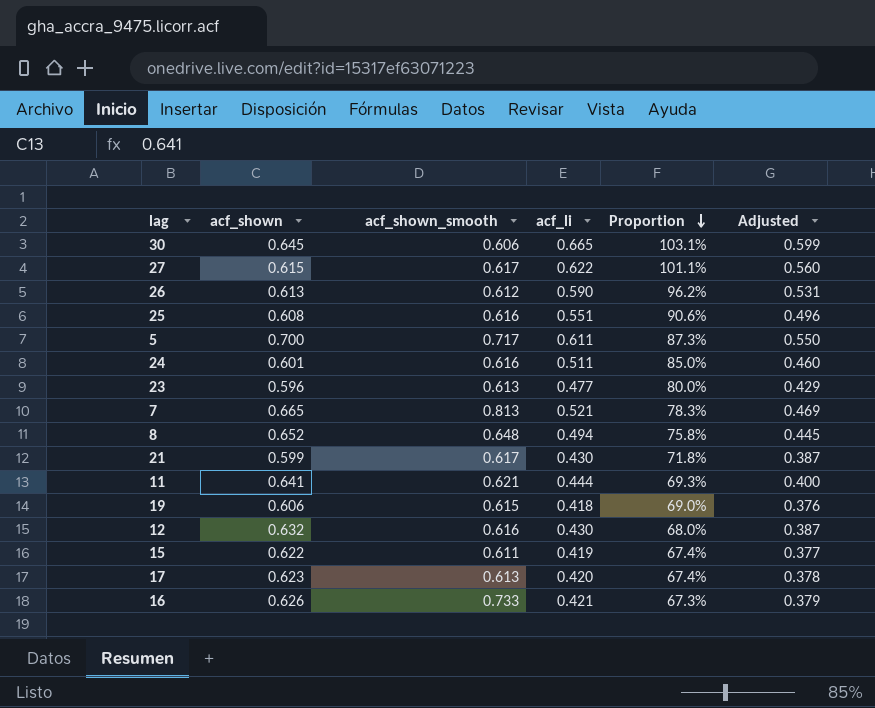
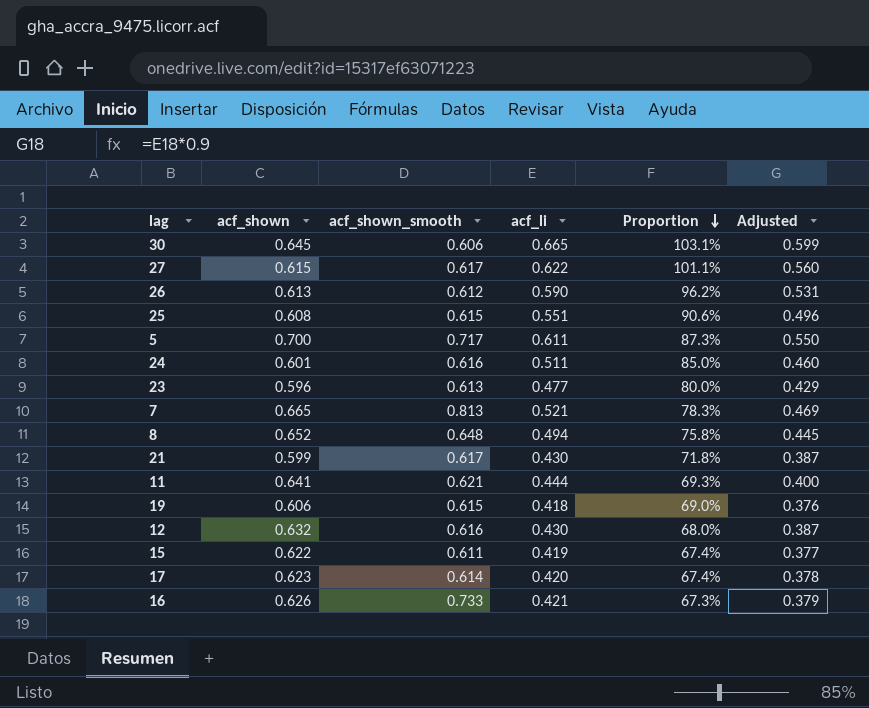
25 | acf_shown_smooth: 0.616 -> 0.615
17 | acf_shown_smooth: 0.613 -> 0.614

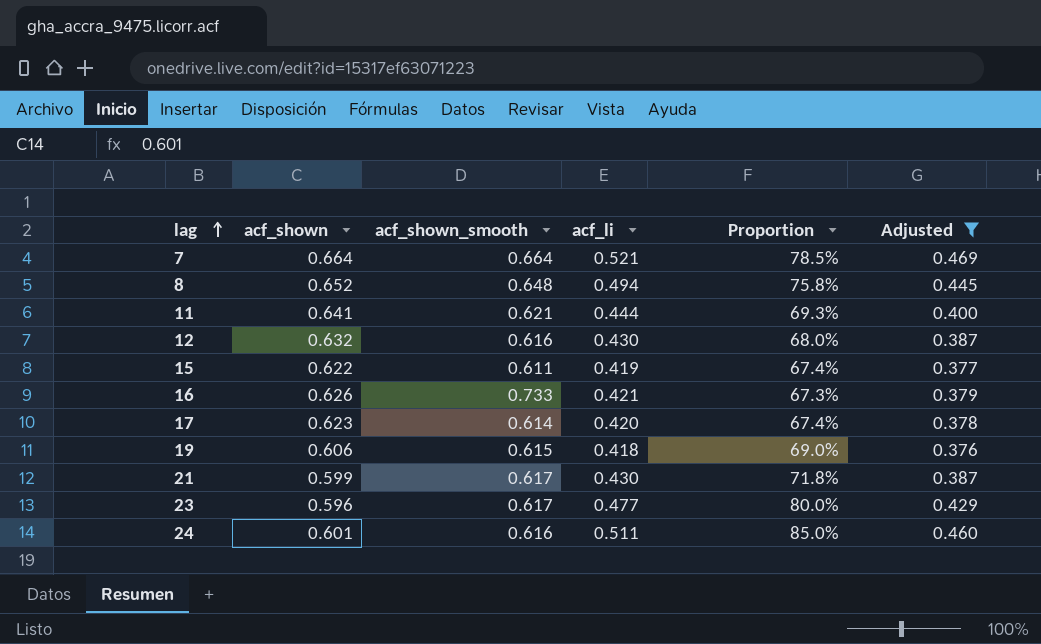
filter: none -> Adjusted <= 0.469
row order: Proportion descending -> lag ascending
7 | acf_shown: 0.665 -> 0.664
7 | acf_shown_smooth: 0.813 -> 0.664
7 | Proportion: 78.3% -> 78.5%
23 | acf_shown_smooth: 0.613 -> 0.617

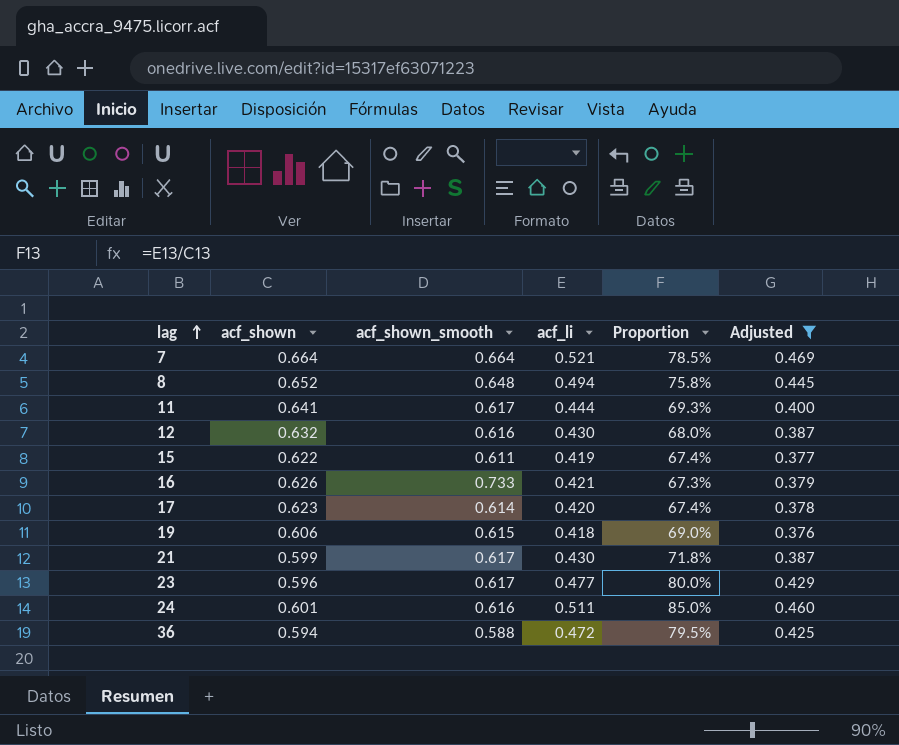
11 | acf_shown_smooth: 0.621 -> 0.617
row 36: none -> 0.594 | 0.588 | 0.472 | 79.5% | 0.425

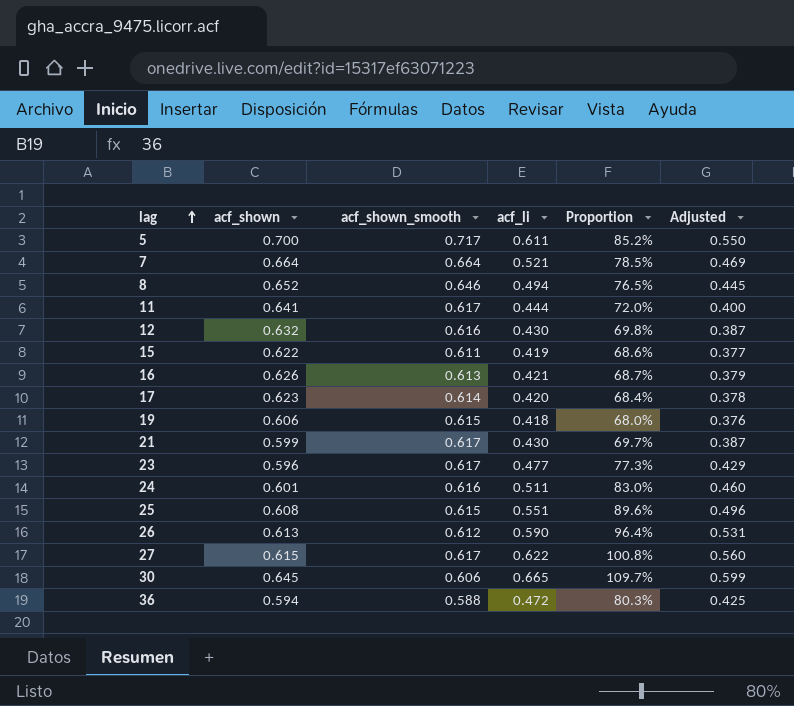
filter: Adjusted <= 0.469 -> none
column Proportion | formula: [acf_li] / [acf_shown] -> [acf_li] / [acf_shown_smooth]
8 | acf_shown_smooth: 0.648 -> 0.646
16 | acf_shown_smooth: 0.733 -> 0.613

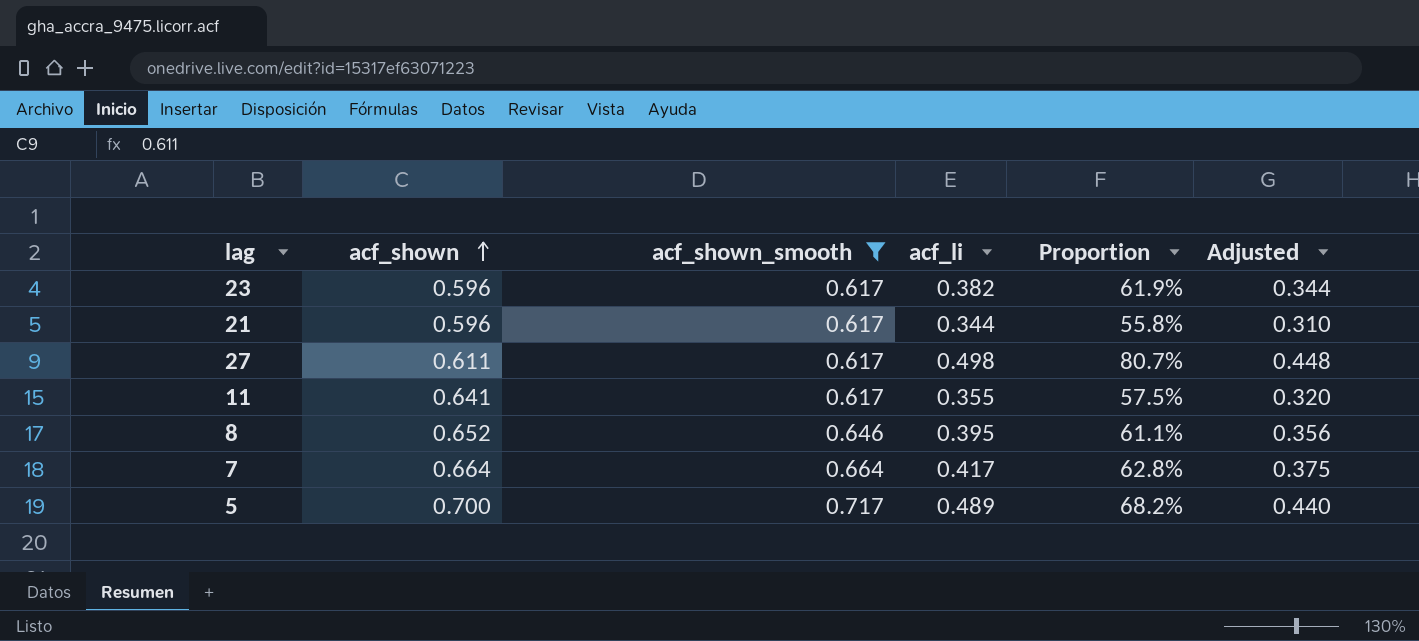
filter: none -> acf_shown_smooth >= 0.617
row order: lag ascending -> acf_shown ascending
23 | acf_li: 0.477 -> 0.382
23 | Proportion: 77.3% -> 61.9%
23 | Adjusted: 0.429 -> 0.344
21 | acf_shown: 0.599 -> 0.596
21 | acf_li: 0.430 -> 0.344
21 | Proportion: 69.7% -> 55.8%
21 | Adjusted: 0.387 -> 0.310
27 | acf_shown: 0.615 -> 0.611
27 | acf_li: 0.622 -> 0.498
27 | Proportion: 100.8% -> 80.7%
27 | Adjusted: 0.560 -> 0.448
11 | acf_li: 0.444 -> 0.355
11 | Proportion: 72.0% -> 57.5%
11 | Adjusted: 0.400 -> 0.320
8 | acf_li: 0.494 -> 0.395
8 | Proportion: 76.5% -> 61.1%
8 | Adjusted: 0.445 -> 0.356
7 | acf_li: 0.521 -> 0.417
7 | Proportion: 78.5% -> 62.8%
7 | Adjusted: 0.469 -> 0.375
5 | acf_li: 0.611 -> 0.489
5 | Proportion: 85.2% -> 68.2%
5 | Adjusted: 0.550 -> 0.440

